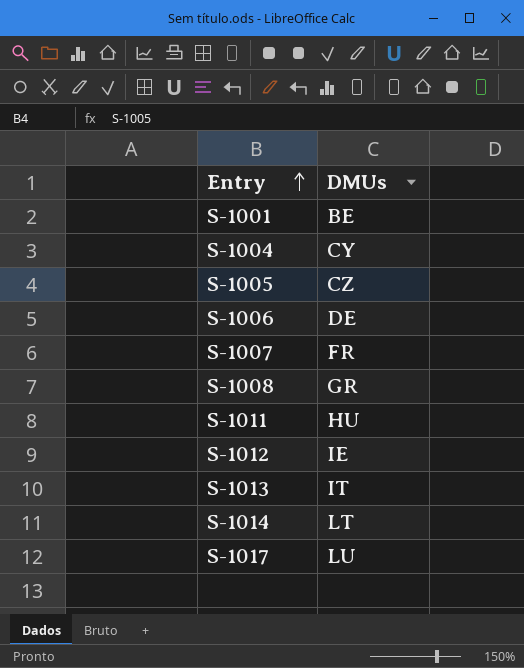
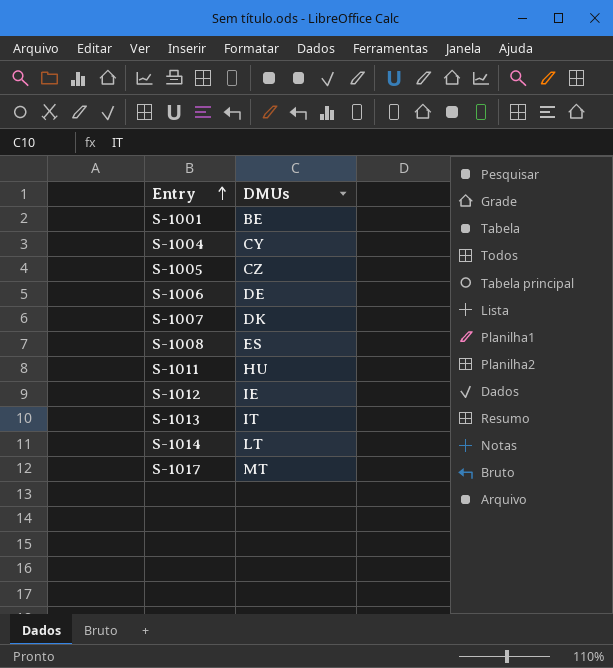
S-1007 | DMUs: FR -> DK
S-1008 | DMUs: GR -> ES
S-1017 | DMUs: LU -> MT

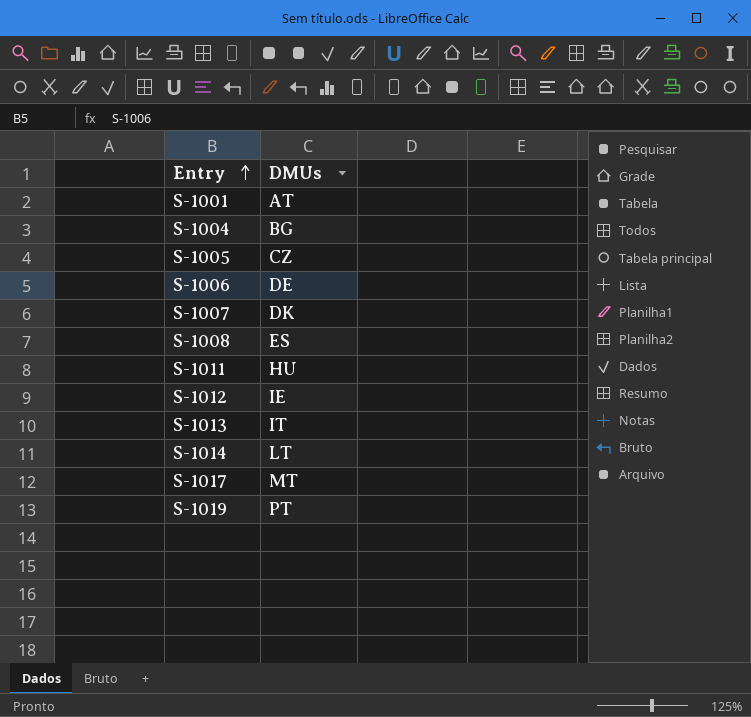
S-1001 | DMUs: BE -> AT
S-1004 | DMUs: CY -> BG
row S-1019: none -> PT

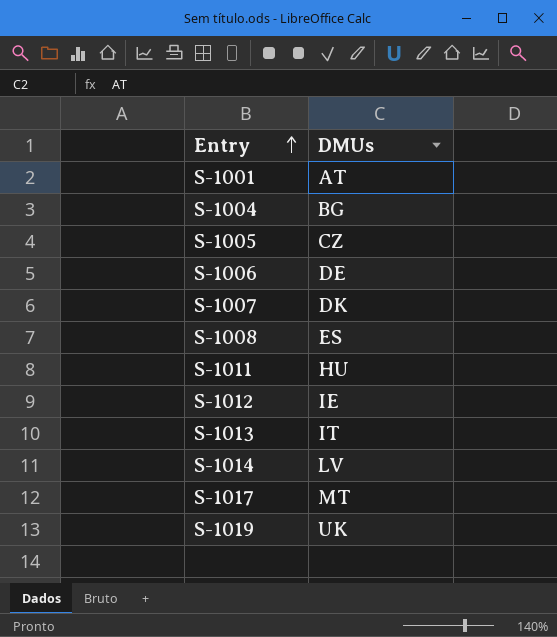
S-1014 | DMUs: LT -> LV
S-1019 | DMUs: PT -> UK

